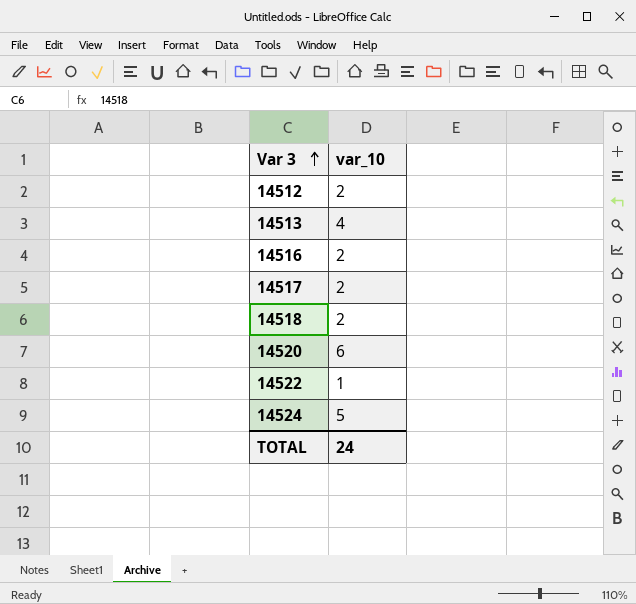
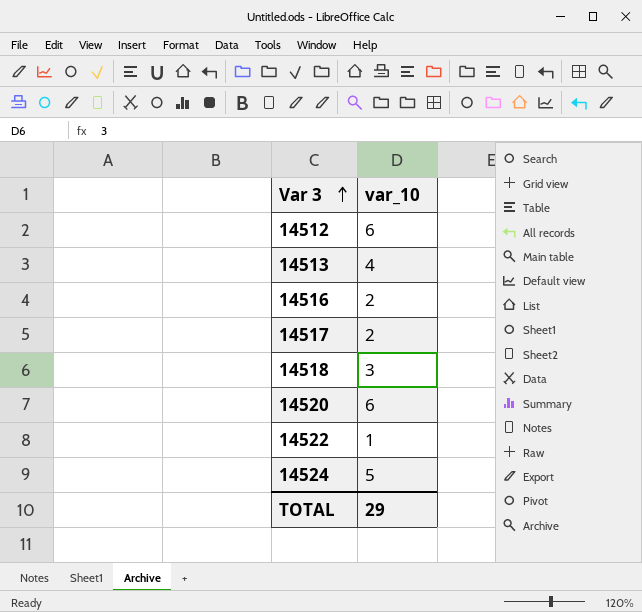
14512 | var_10: 2 -> 6
14518 | var_10: 2 -> 3
TOTAL | var_10: 24 -> 29

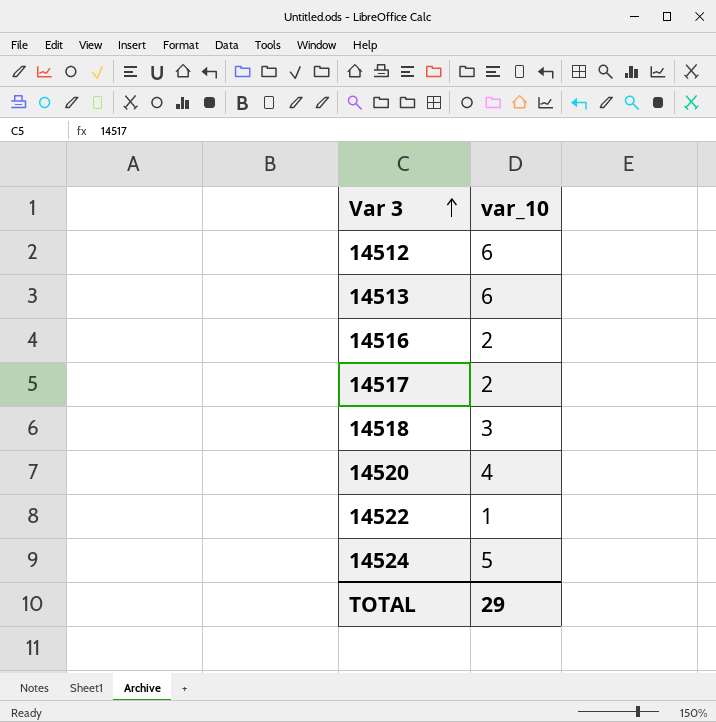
14513 | var_10: 4 -> 6
14520 | var_10: 6 -> 4

